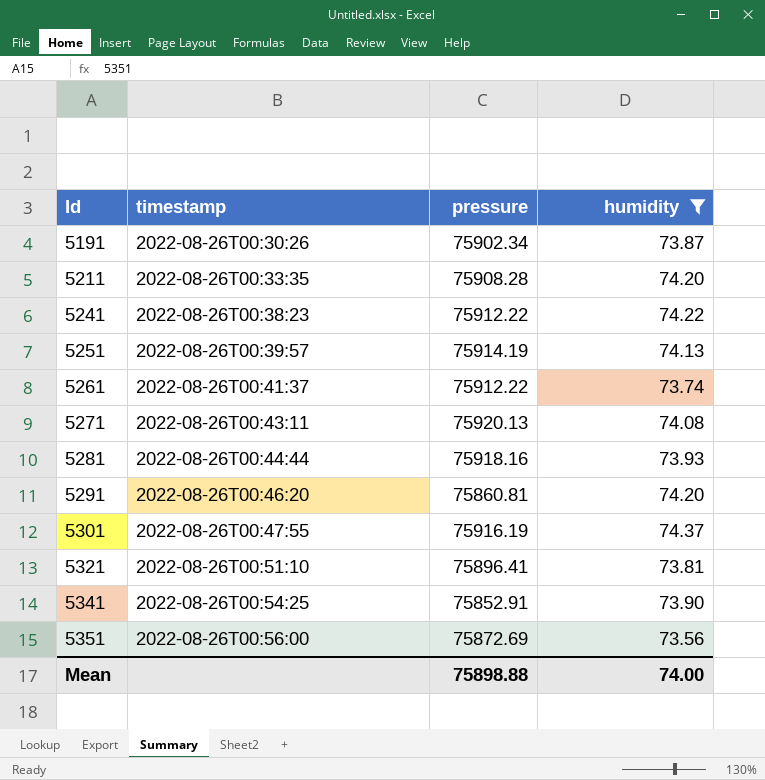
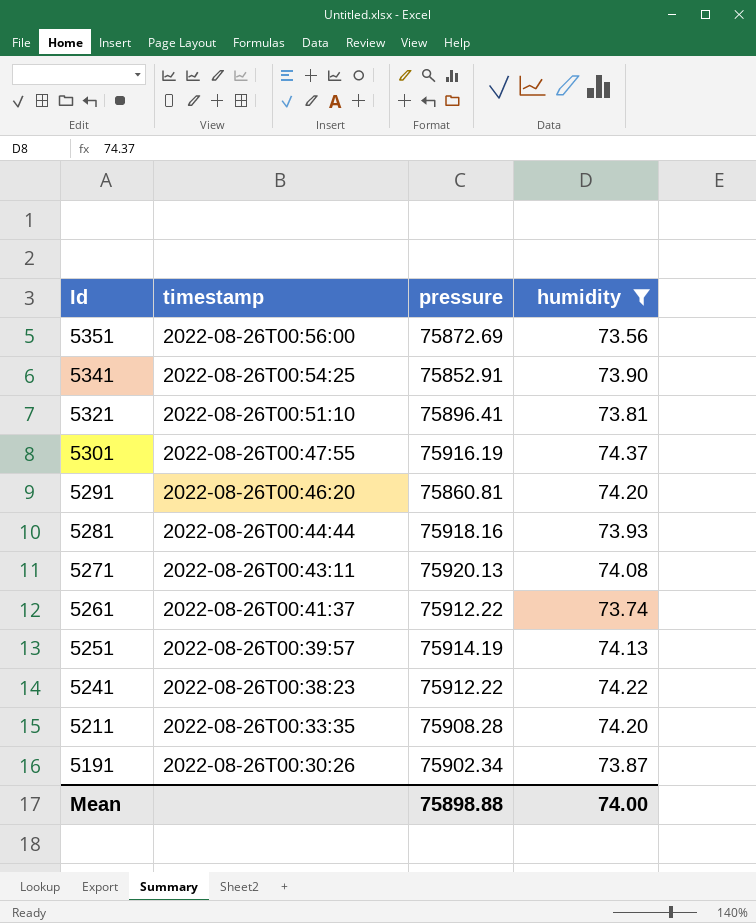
row order: Id ascending -> Id descending

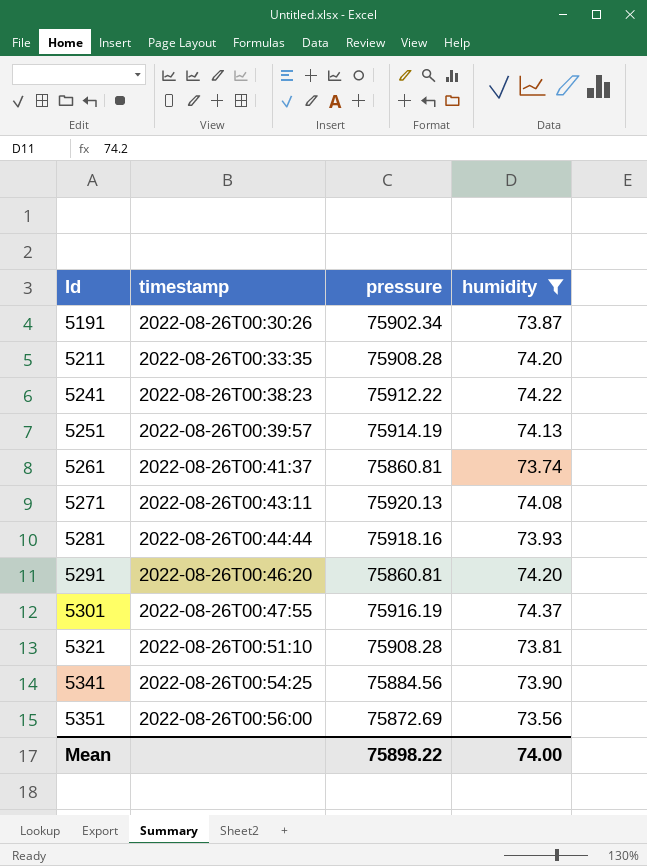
row order: Id descending -> Id ascending
5261 | pressure: 75912.22 -> 75860.81
5321 | pressure: 75896.41 -> 75908.28
5341 | pressure: 75852.91 -> 75884.56
Mean | pressure: 75898.88 -> 75898.22

